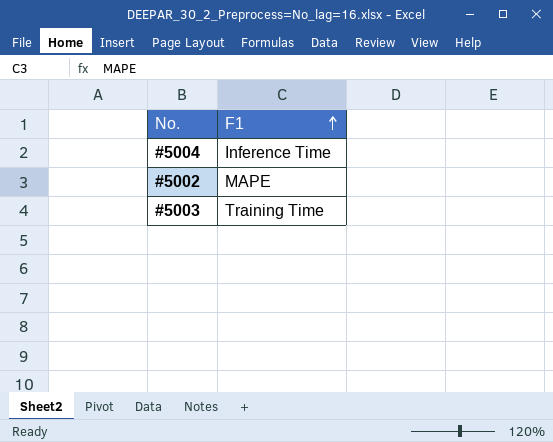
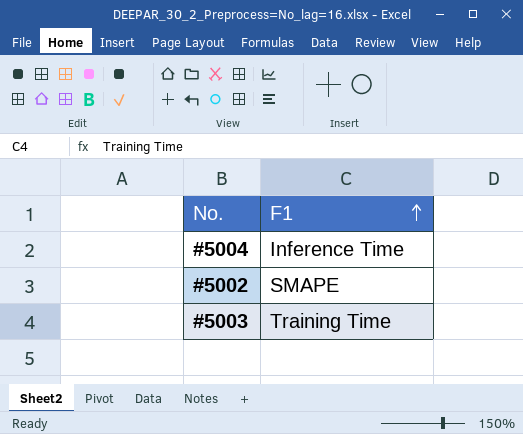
#5002 | F1: MAPE -> SMAPE

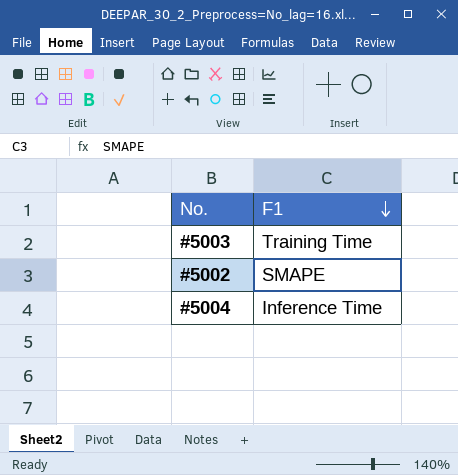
row order: F1 ascending -> F1 descending

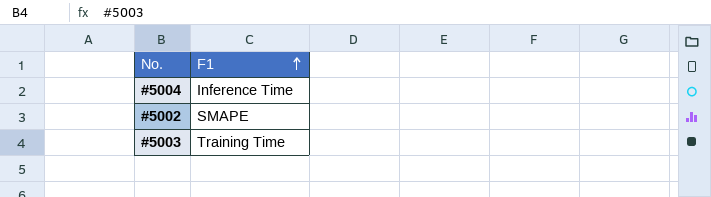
row order: F1 descending -> F1 ascending

